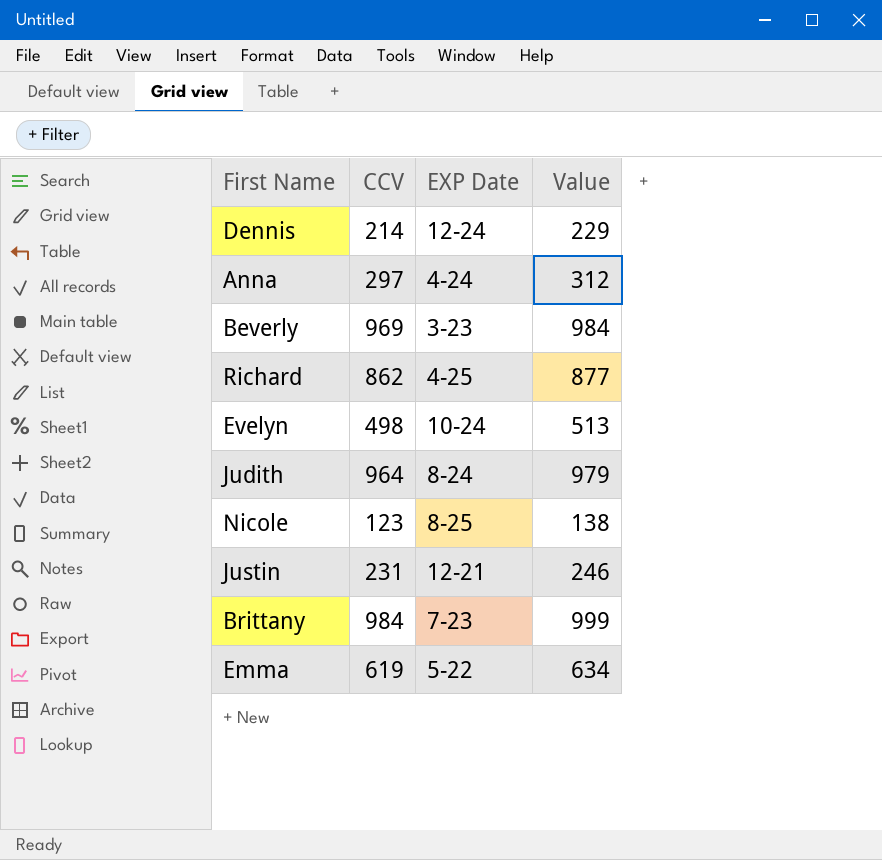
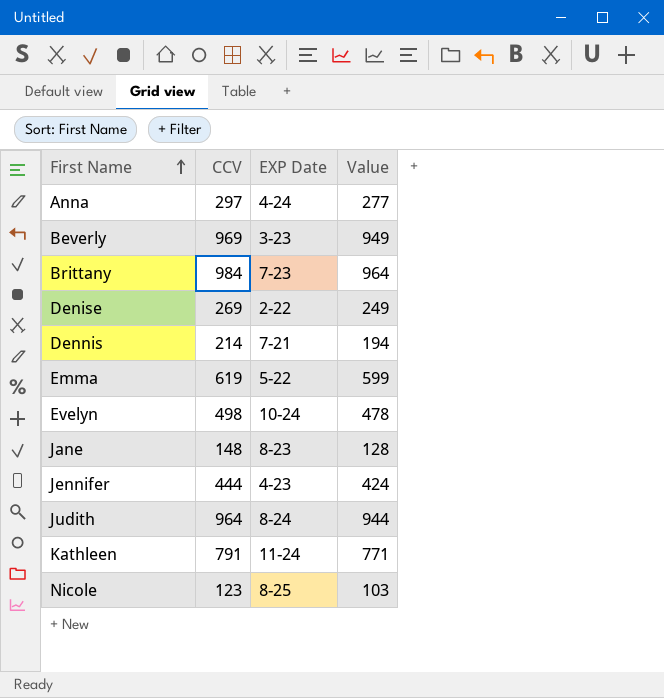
row order: none -> First Name ascending
column Value | formula: [CCV] + 15 -> [CCV] - 20
row Richard: 862 | 4-25 | 877 -> none
row Justin: 231 | 12-21 | 246 -> none
row Denise: none -> 269 | 2-22 | 249
Dennis | EXP Date: 12-24 -> 7-21
row Jane: none -> 148 | 8-23 | 128
row Jennifer: none -> 444 | 4-23 | 424
row Kathleen: none -> 791 | 11-24 | 771

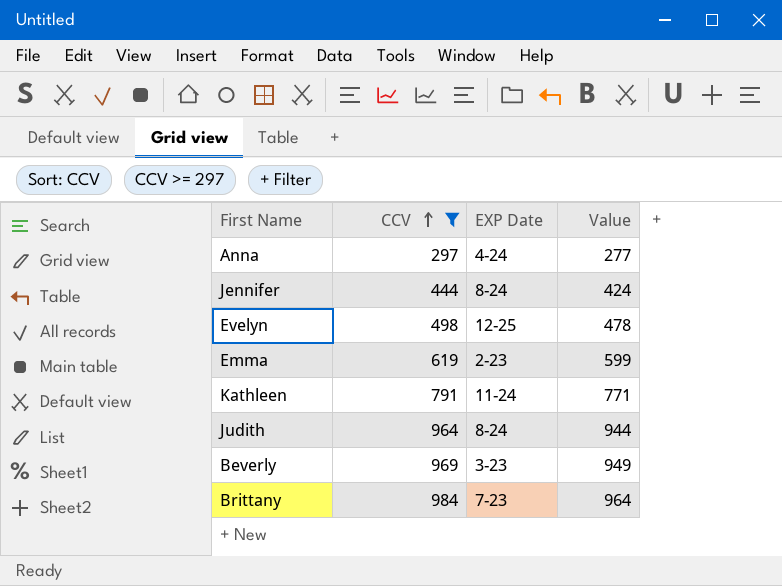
filter: none -> CCV >= 297
row order: First Name ascending -> CCV ascending
Jennifer | EXP Date: 4-23 -> 8-24
Evelyn | EXP Date: 10-24 -> 12-25
Emma | EXP Date: 5-22 -> 2-23

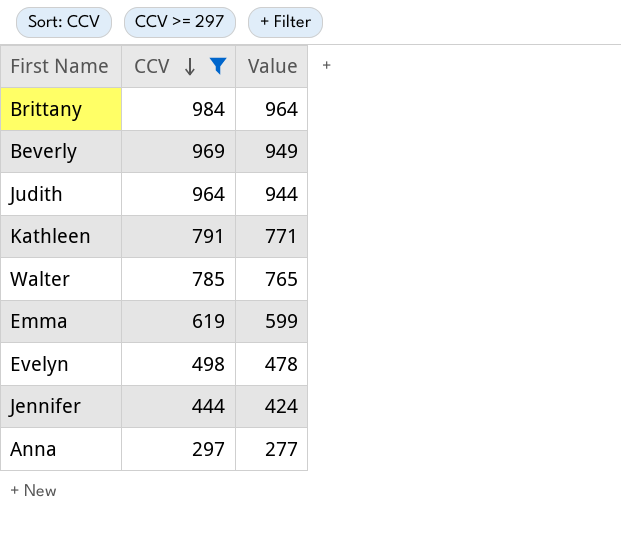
row order: CCV ascending -> CCV descending
column EXP Date | position: 3 -> none
row Walter: none -> 785 | 765

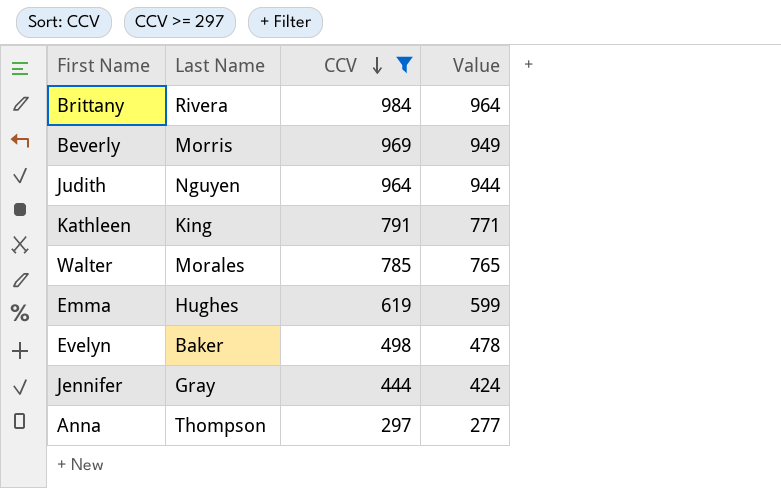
column Last Name | position: none -> 2

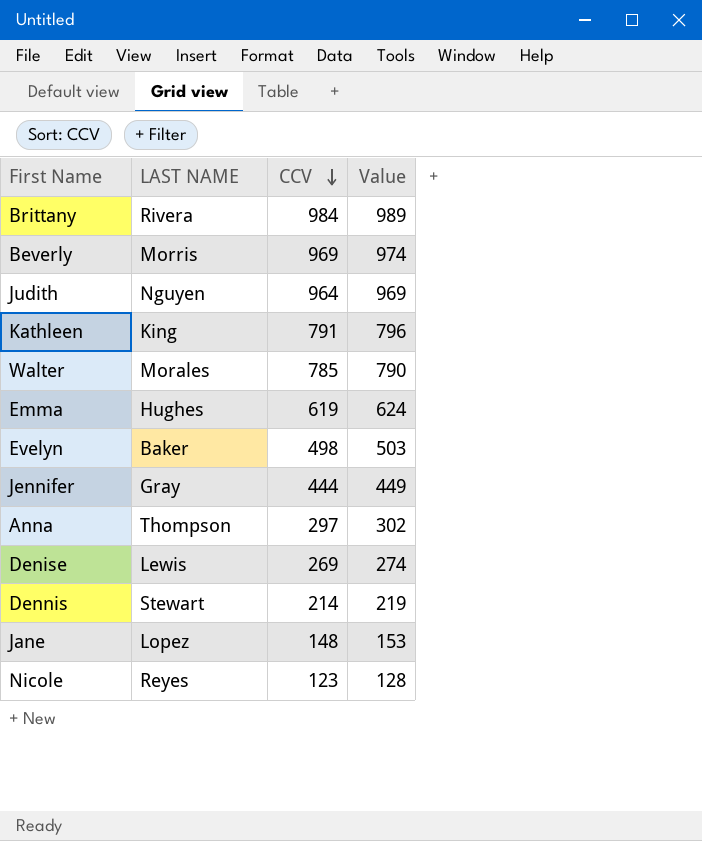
filter: CCV >= 297 -> none
column name: Last Name -> LAST NAME
column Value | formula: [CCV] - 20 -> [CCV] + 5

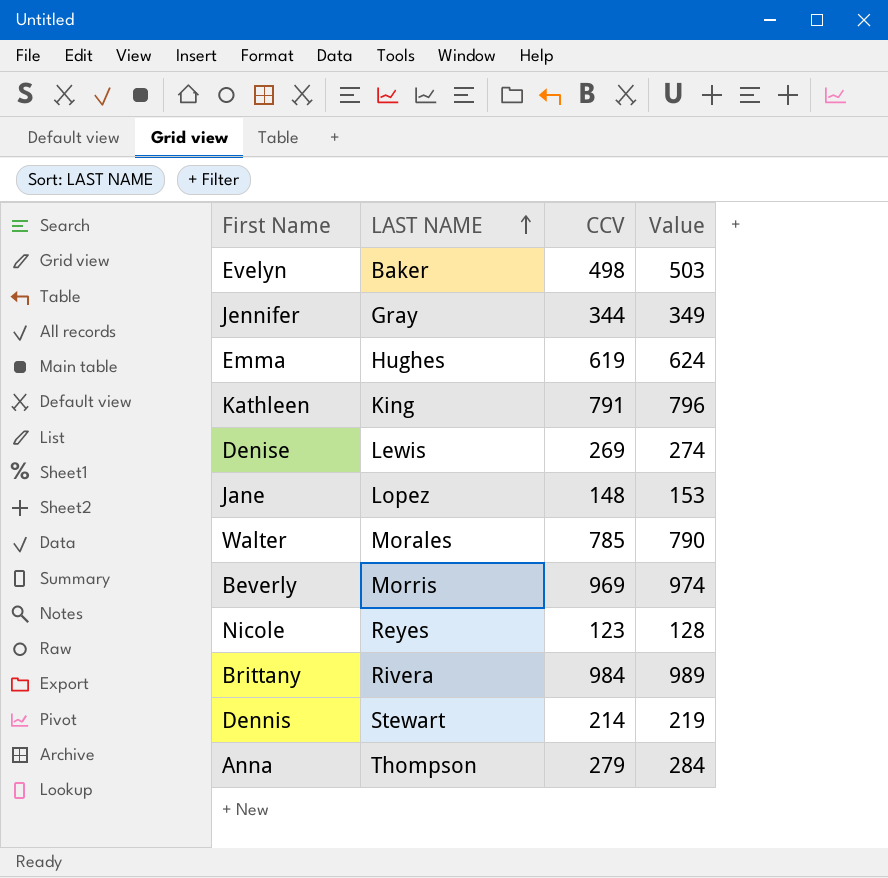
row order: CCV descending -> LAST NAME ascending
row Judith: Nguyen | 964 | 969 -> none
Jennifer | CCV: 444 -> 344
Jennifer | Value: 449 -> 349
Anna | CCV: 297 -> 279
Anna | Value: 302 -> 284

